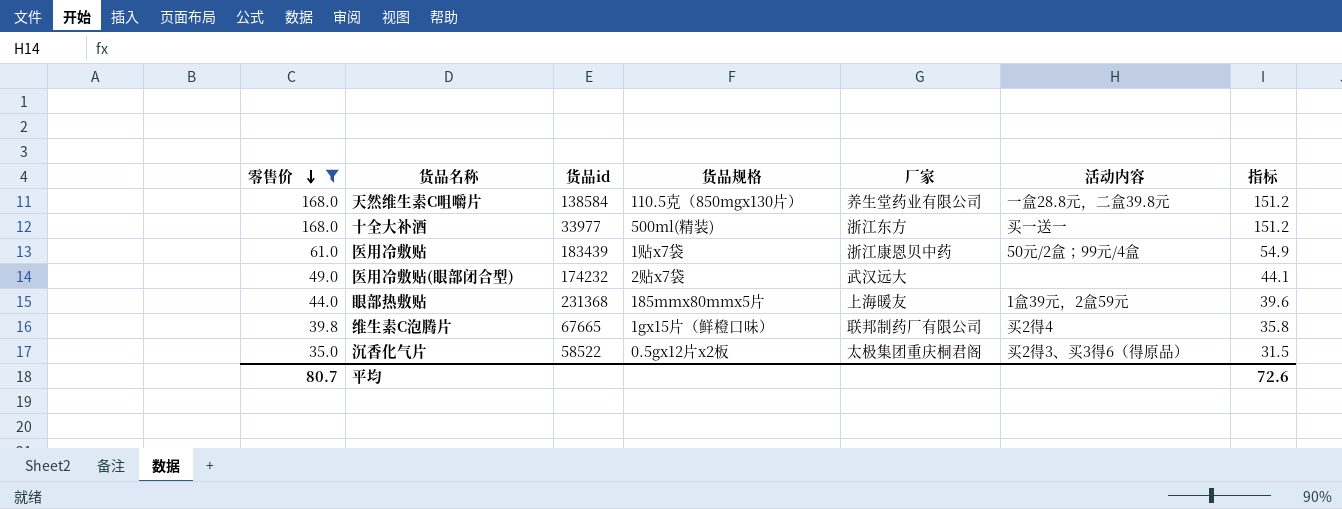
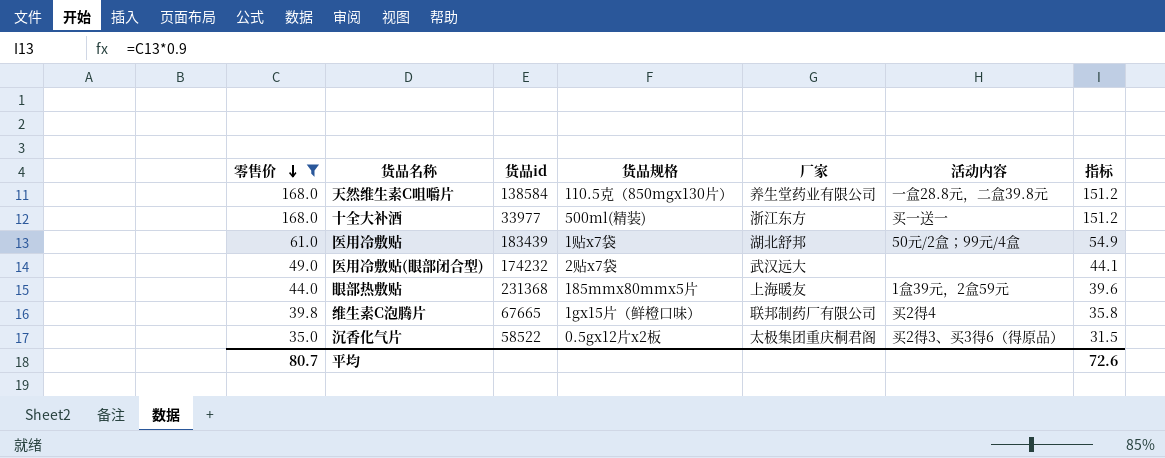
医用冷敷贴 | 厂家: 浙江康恩贝中药 -> 湖北舒邦

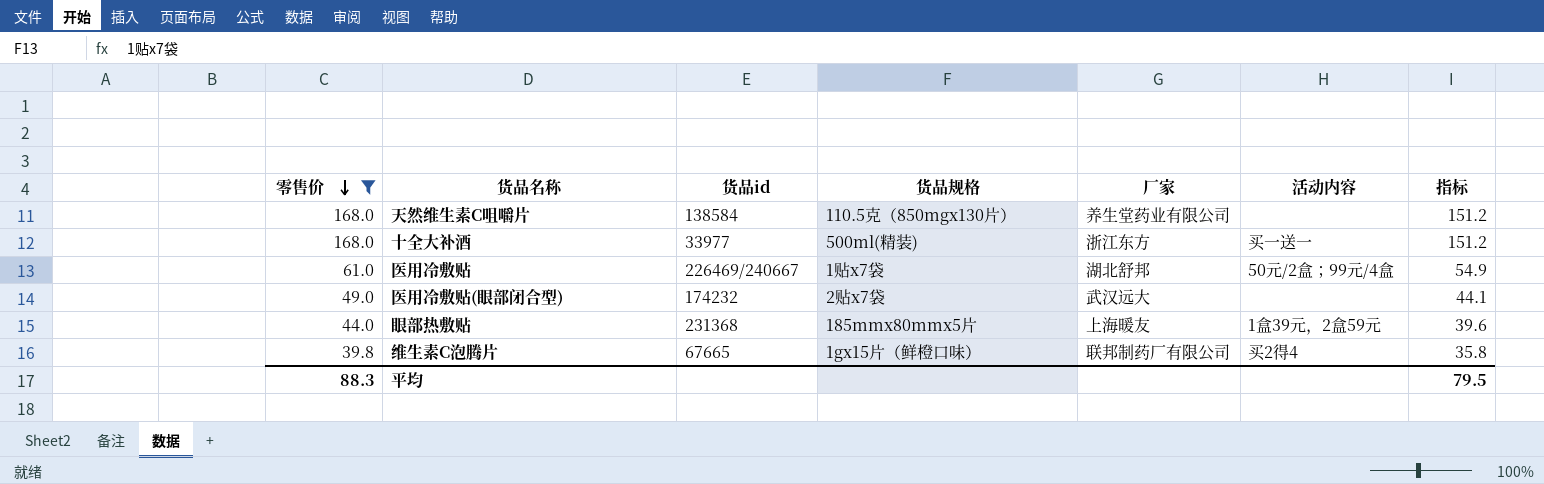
row 沉香化气片: 35.0 | 58522 | 0.5gx12片x2板 | 太极集团重庆桐君阁 | 买2得3、买3得6（得原品） | 31.5 -> none
天然维生素C咀嚼片 | 活动内容: 一盒28.8元，二盒39.8元 -> none
医用冷敷贴 | 货品id: 183439 -> 226469/240667
平均 | 零售价: 80.7 -> 88.3
平均 | 指标: 72.6 -> 79.5

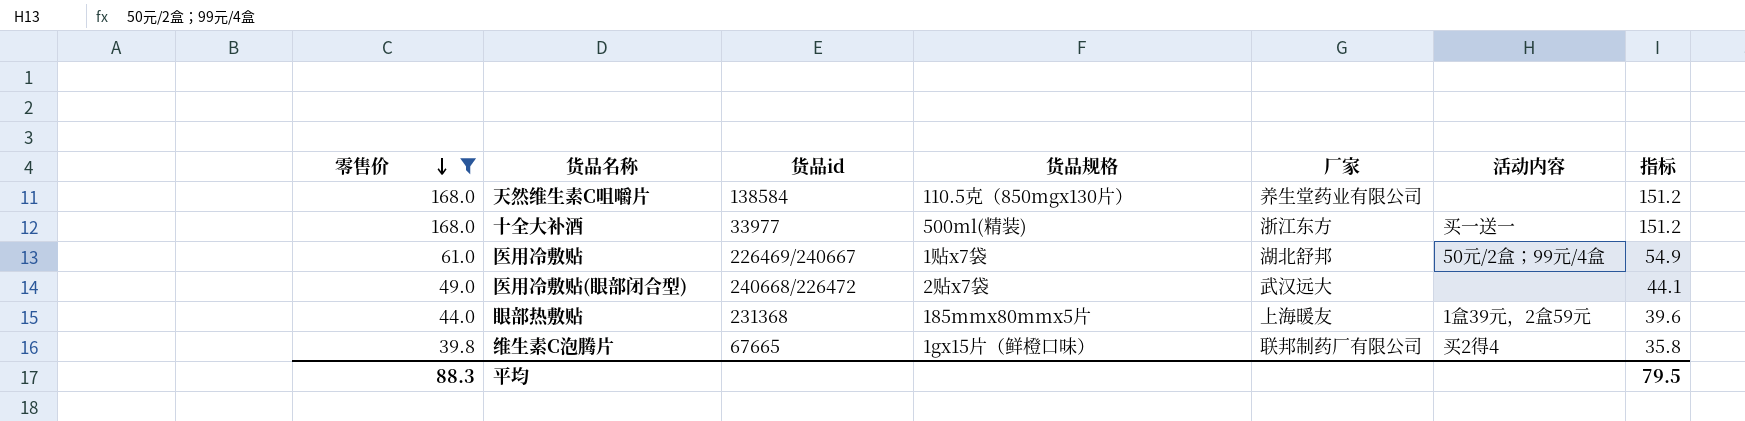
医用冷敷贴(眼部闭合型) | 货品id: 174232 -> 240668/226472

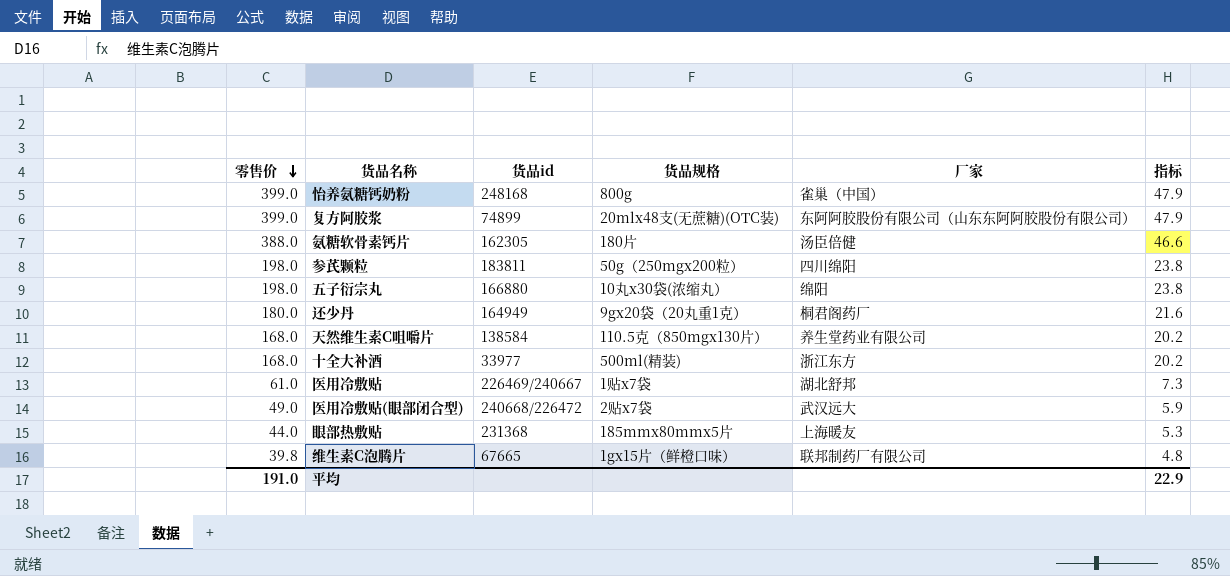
filter: 零售价 <= 168.0 -> none
column 活动内容 | position: 6 -> none
column 指标 | formula: [零售价] * 0.9 -> [零售价] * 0.12
平均 | 零售价: 88.3 -> 191.0
平均 | 指标: 79.5 -> 22.9

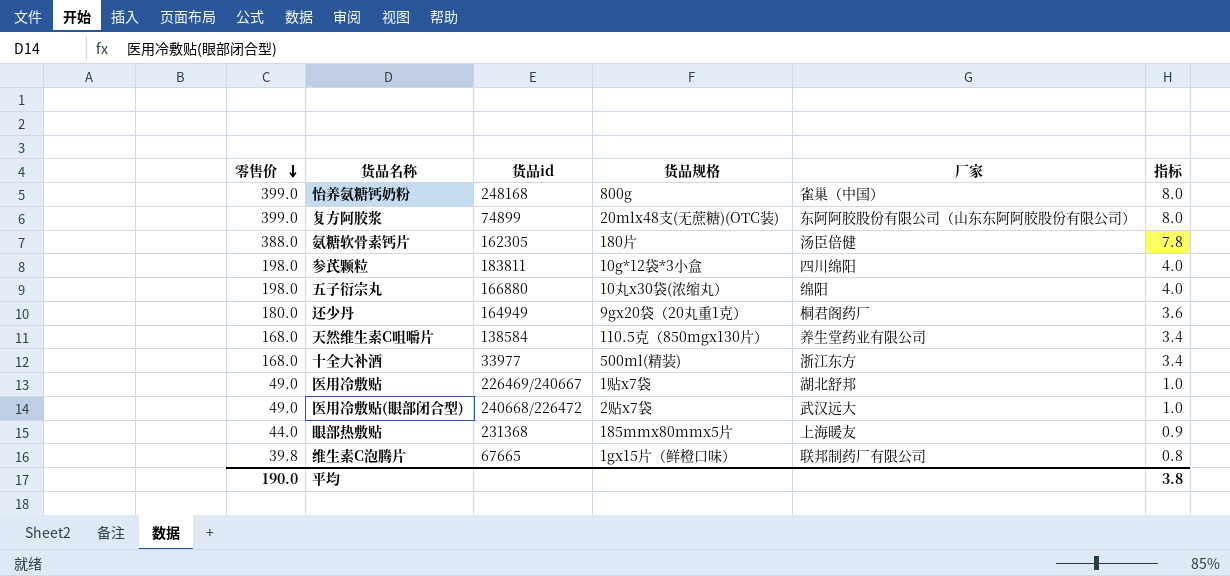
column 指标 | formula: [零售价] * 0.12 -> [零售价] * 0.02
参芪颗粒 | 货品规格: 50g（250mgx200粒） -> 10g*12袋*3小盒
医用冷敷贴 | 零售价: 61.0 -> 49.0
平均 | 零售价: 191.0 -> 190.0
平均 | 指标: 22.9 -> 3.8

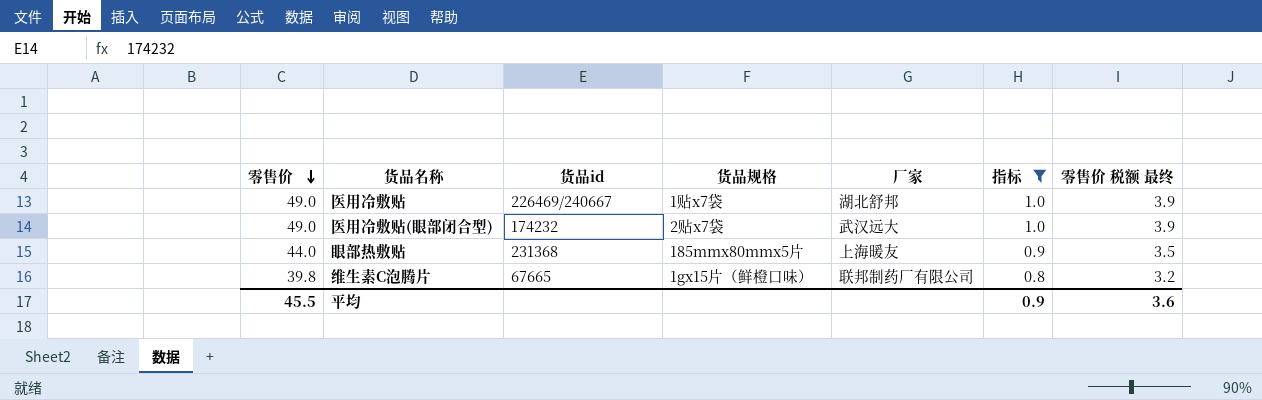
filter: none -> 指标 <= 1.0
column 零售价 税额 最终 | formula: none -> [零售价] * 0.08
医用冷敷贴(眼部闭合型) | 货品id: 240668/226472 -> 174232
平均 | 零售价: 190.0 -> 45.5
平均 | 指标: 3.8 -> 0.9

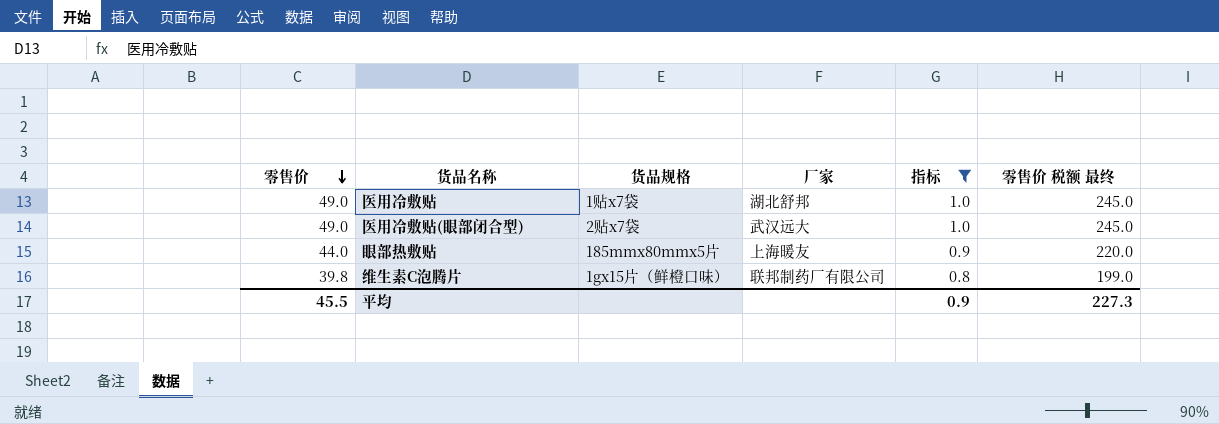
column 货品id | position: 3 -> none
column 零售价 税额 最终 | formula: [零售价] * 0.08 -> [零售价] * 5
平均 | 零售价 税额 最终: 3.6 -> 227.3

